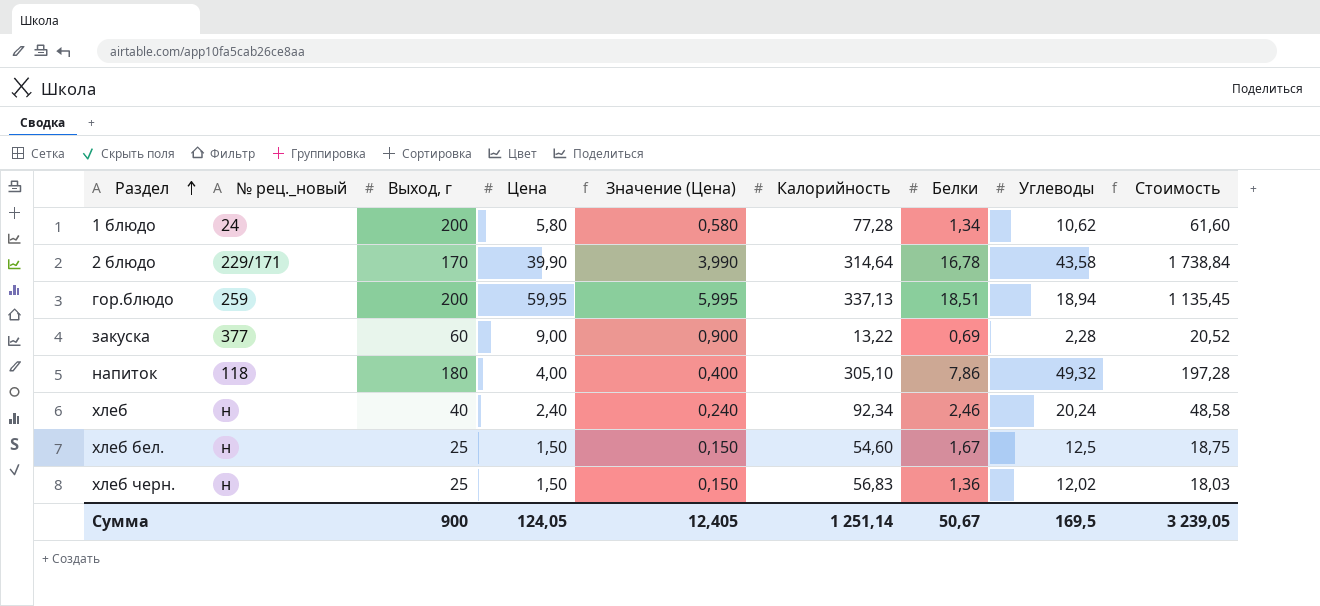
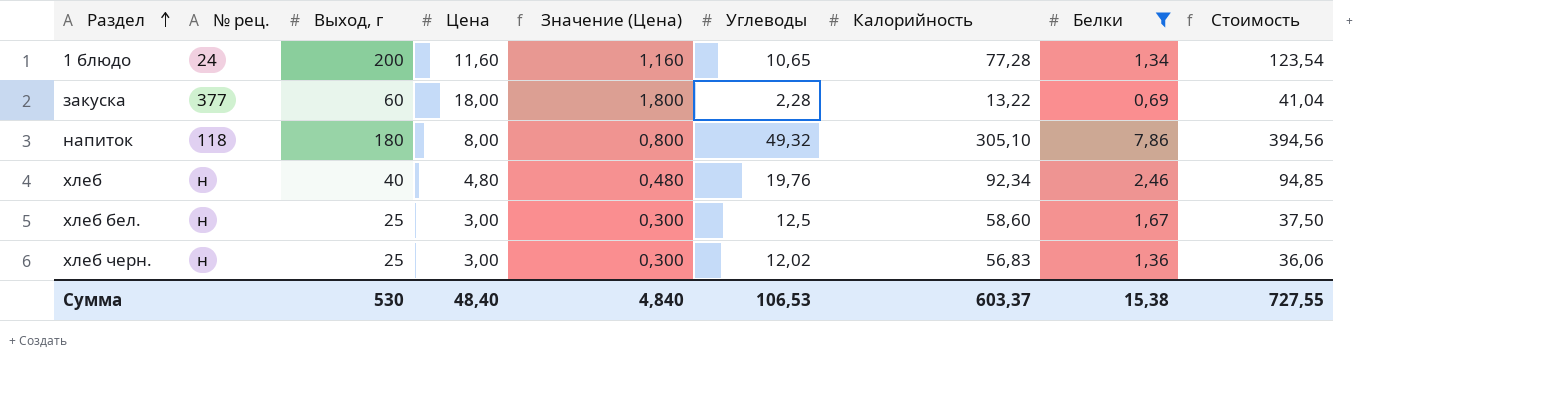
filter: none -> Белки <= 7,86
column name: № рец._новый -> № рец.
column Углеводы | position: 8 -> 6
1 блюдо | Цена: 5,80 -> 11,60
1 блюдо | Значение (Цена): 0,580 -> 1,160
1 блюдо | Углеводы: 10,62 -> 10,65
1 блюдо | Стоимость: 61,60 -> 123,54
закуска | Цена: 9,00 -> 18,00
закуска | Значение (Цена): 0,900 -> 1,800
закуска | Стоимость: 20,52 -> 41,04
напиток | Цена: 4,00 -> 8,00
напиток | Значение (Цена): 0,400 -> 0,800
напиток | Стоимость: 197,28 -> 394,56
хлеб | Цена: 2,40 -> 4,80
хлеб | Значение (Цена): 0,240 -> 0,480
хлеб | Углеводы: 20,24 -> 19,76
хлеб | Стоимость: 48,58 -> 94,85
хлеб бел. | Цена: 1,50 -> 3,00
хлеб бел. | Значение (Цена): 0,150 -> 0,300
хлеб бел. | Калорийность: 54,60 -> 58,60
хлеб бел. | Стоимость: 18,75 -> 37,50
хлеб черн. | Цена: 1,50 -> 3,00
хлеб черн. | Значение (Цена): 0,150 -> 0,300
хлеб черн. | Стоимость: 18,03 -> 36,06
Сумма | Выход, г: 900 -> 530
Сумма | Цена: 124,05 -> 48,40
Сумма | Значение (Цена): 12,405 -> 4,840
Сумма | Углеводы: 169,5 -> 106,53
Сумма | Калорийность: 1 251,14 -> 603,37
Сумма | Белки: 50,67 -> 15,38
Сумма | Стоимость: 3 239,05 -> 727,55

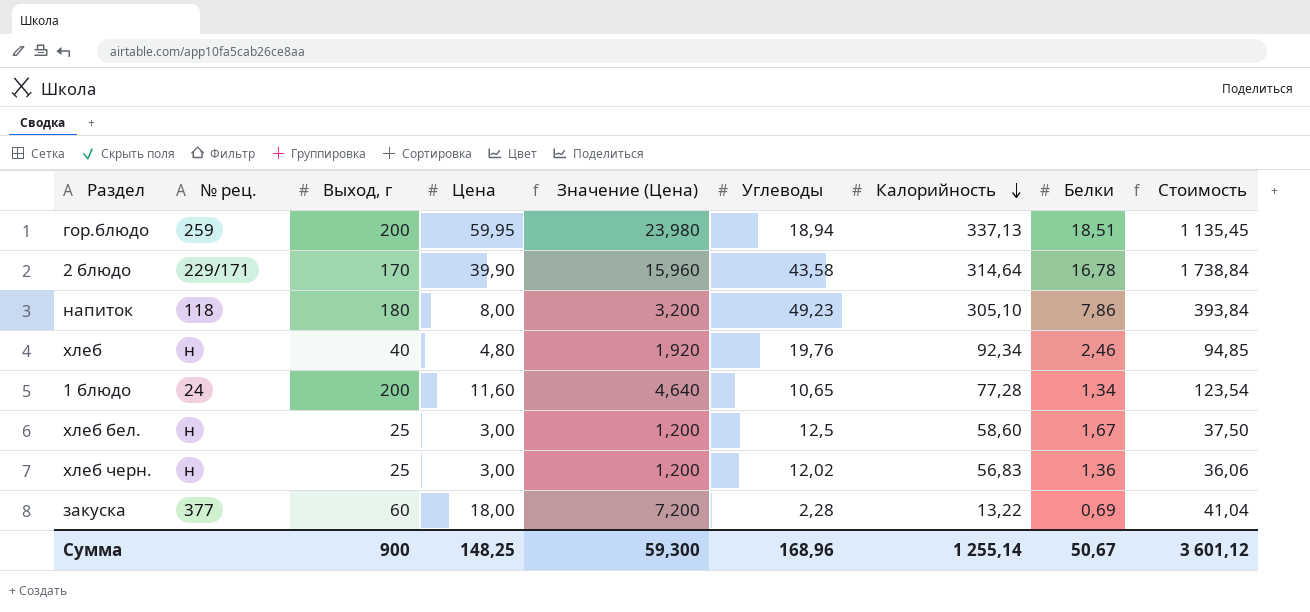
filter: Белки <= 7,86 -> none
row order: Раздел ascending -> Калорийность descending
column Значение (Цена) | formula: [Цена] * 0,1 -> [Цена] * 0,4
напиток | Углеводы: 49,32 -> 49,23
напиток | Стоимость: 394,56 -> 393,84
Сумма | Выход, г: 530 -> 900
Сумма | Цена: 48,40 -> 148,25
Сумма | Значение (Цена): 4,840 -> 59,300
Сумма | Углеводы: 106,53 -> 168,96
Сумма | Калорийность: 603,37 -> 1 255,14
Сумма | Белки: 15,38 -> 50,67
Сумма | Стоимость: 727,55 -> 3 601,12

